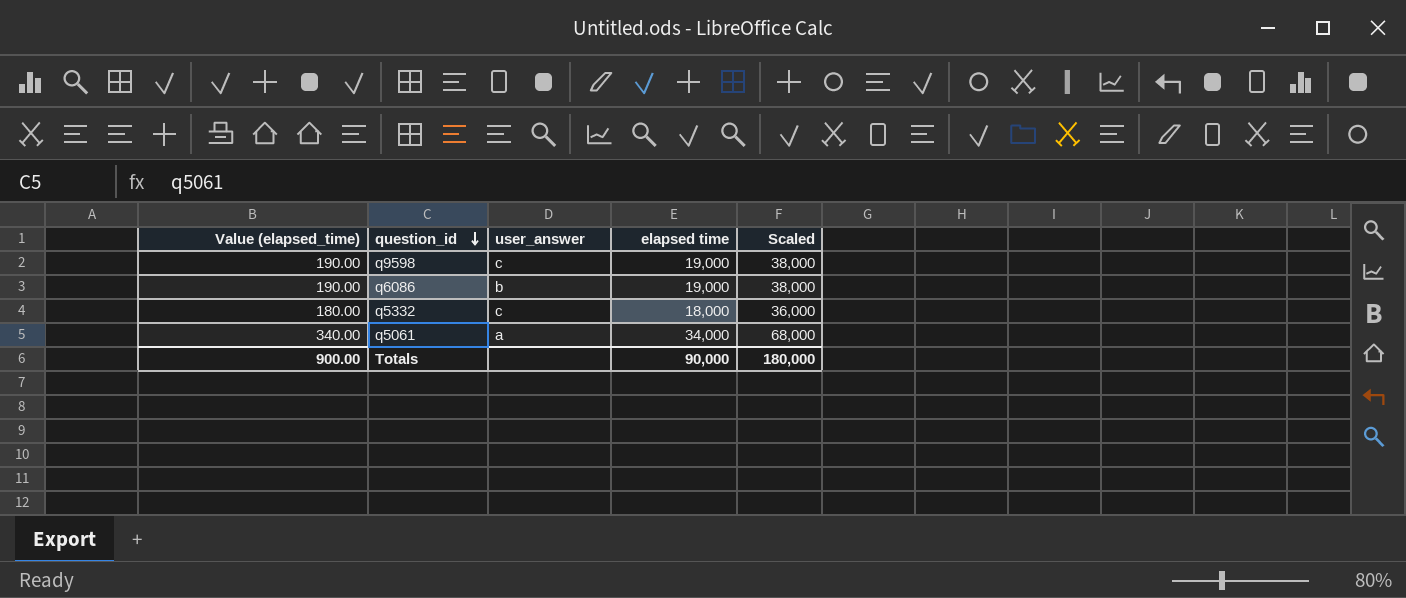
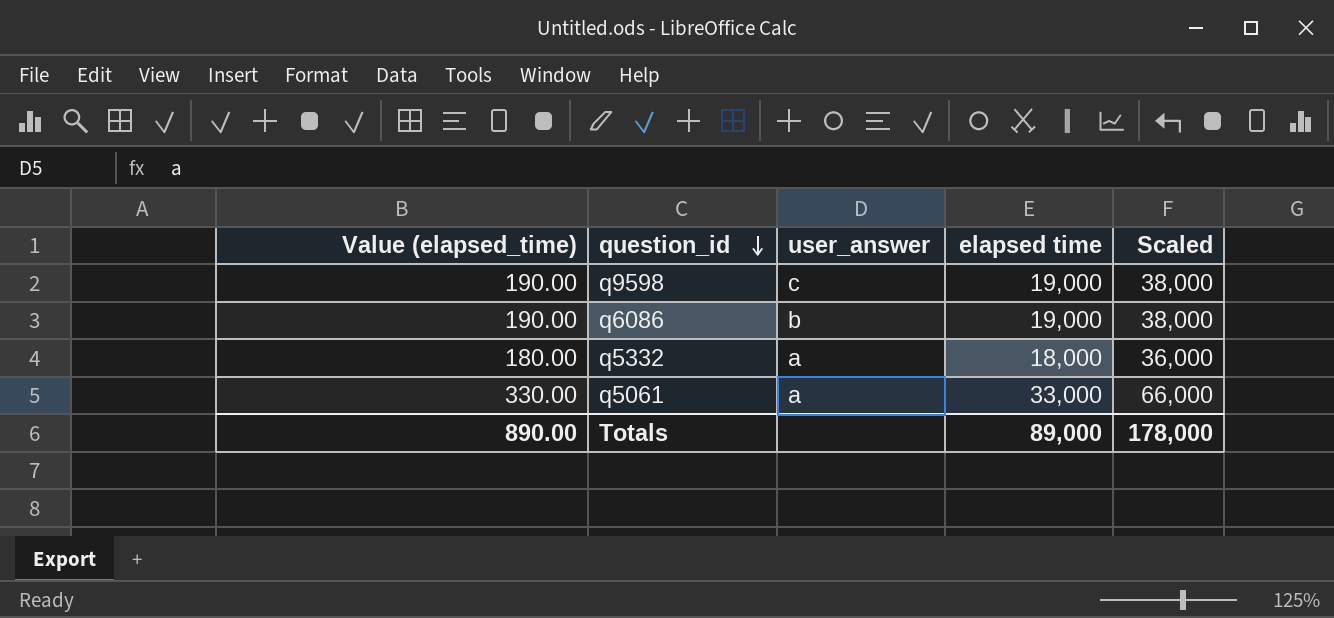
q5332 | user_answer: c -> a
q5061 | Value (elapsed_time): 340.00 -> 330.00
q5061 | elapsed time: 34,000 -> 33,000
q5061 | Scaled: 68,000 -> 66,000
Totals | Value (elapsed_time): 900.00 -> 890.00
Totals | elapsed time: 90,000 -> 89,000
Totals | Scaled: 180,000 -> 178,000

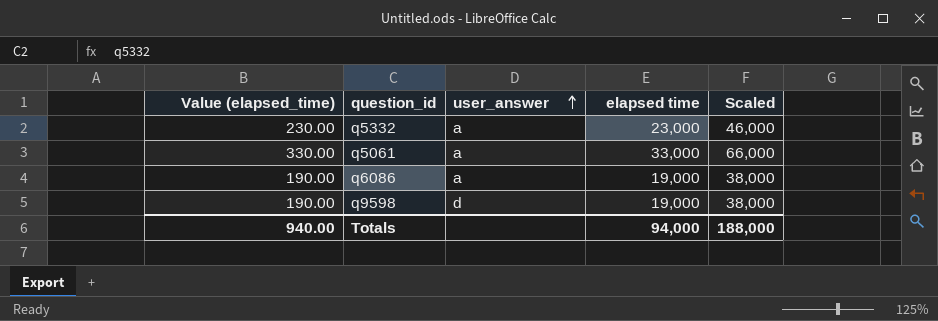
row order: question_id descending -> user_answer ascending
q5332 | Value (elapsed_time): 180.00 -> 230.00
q5332 | elapsed time: 18,000 -> 23,000
q5332 | Scaled: 36,000 -> 46,000
q6086 | user_answer: b -> a
q9598 | user_answer: c -> d
Totals | Value (elapsed_time): 890.00 -> 940.00
Totals | elapsed time: 89,000 -> 94,000
Totals | Scaled: 178,000 -> 188,000

